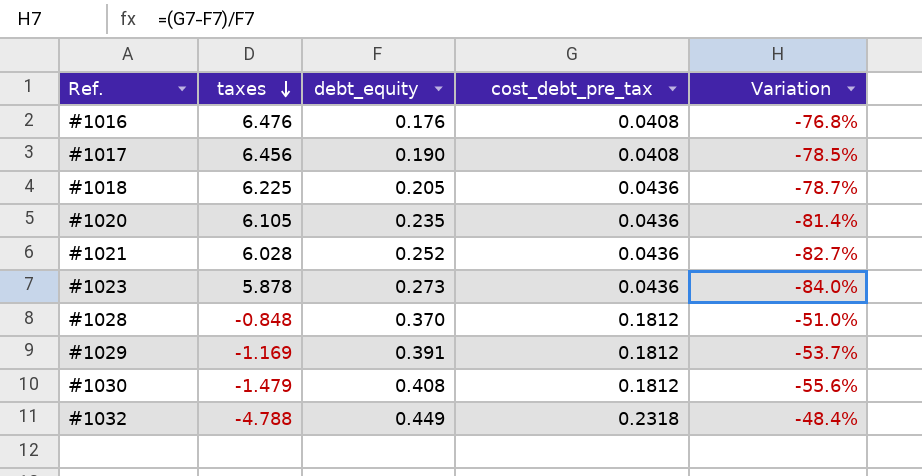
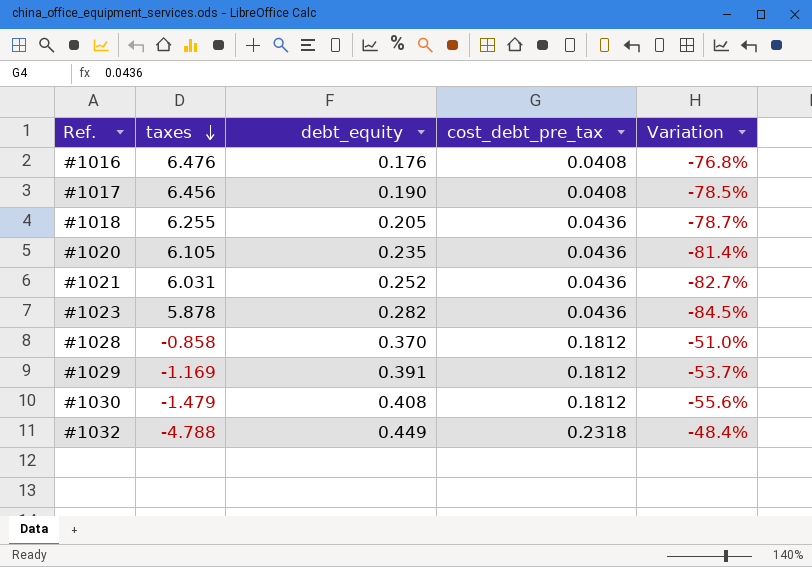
#1018 | taxes: 6.225 -> 6.255
#1021 | taxes: 6.028 -> 6.031
#1023 | debt_equity: 0.273 -> 0.282
#1023 | Variation: -84.0% -> -84.5%
#1028 | taxes: -0.848 -> -0.858

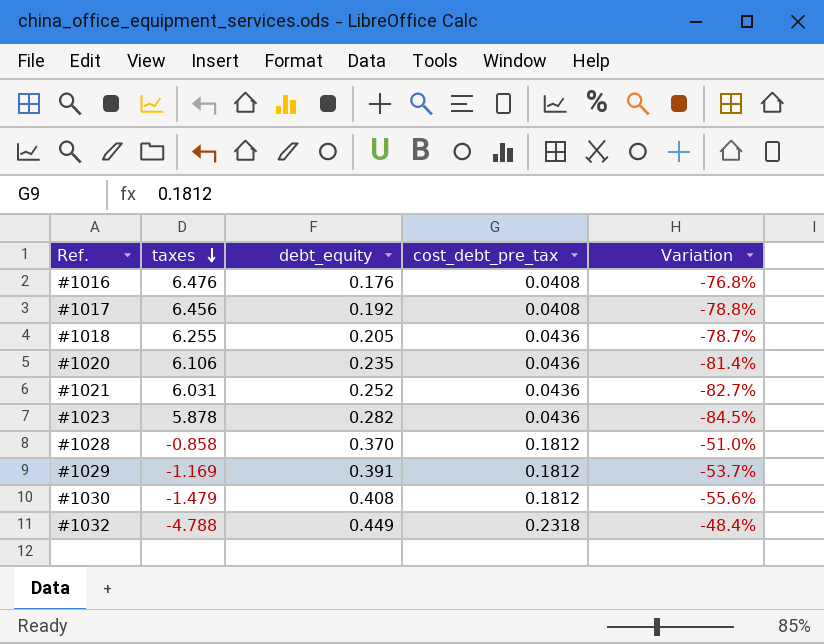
#1017 | debt_equity: 0.190 -> 0.192
#1017 | Variation: -78.5% -> -78.8%
#1020 | taxes: 6.105 -> 6.106

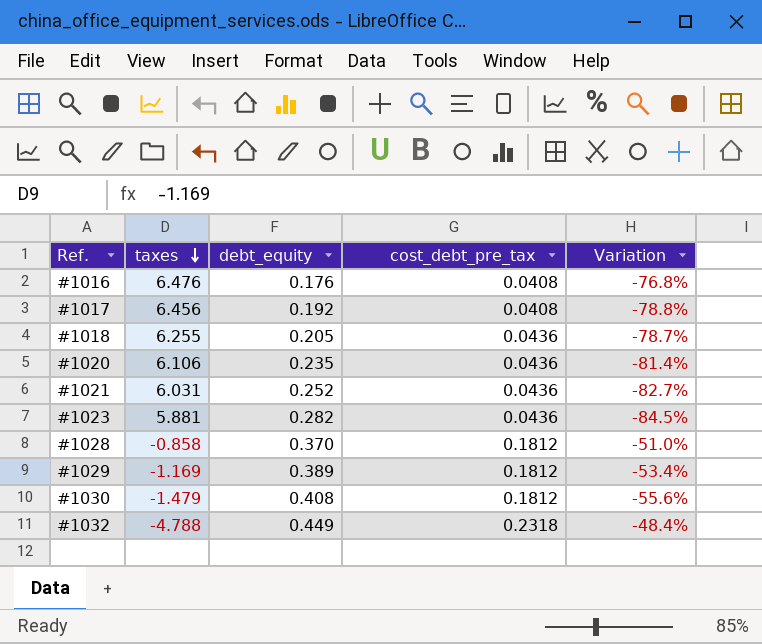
#1023 | taxes: 5.878 -> 5.881
#1029 | debt_equity: 0.391 -> 0.389
#1029 | Variation: -53.7% -> -53.4%

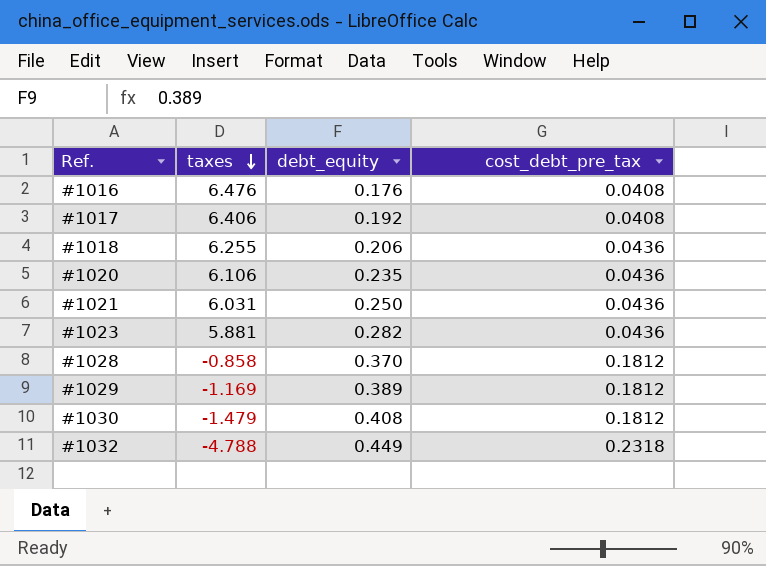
column Variation | formula: ([cost_debt_pre_tax] - [debt_equity]) / [debt_equity] -> none
#1017 | taxes: 6.456 -> 6.406
#1018 | debt_equity: 0.205 -> 0.206
#1021 | debt_equity: 0.252 -> 0.250

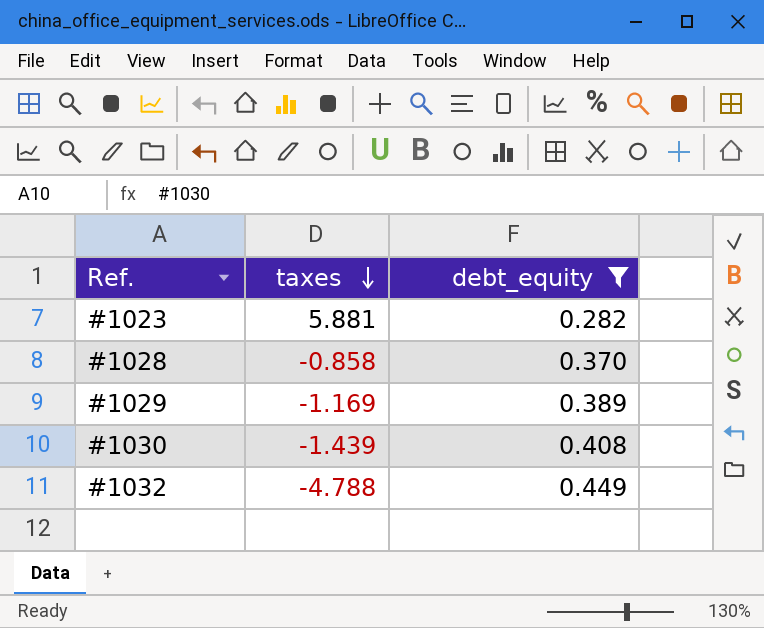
filter: none -> debt_equity >= 0.282
column cost_debt_pre_tax | position: 4 -> none
#1030 | taxes: -1.479 -> -1.439

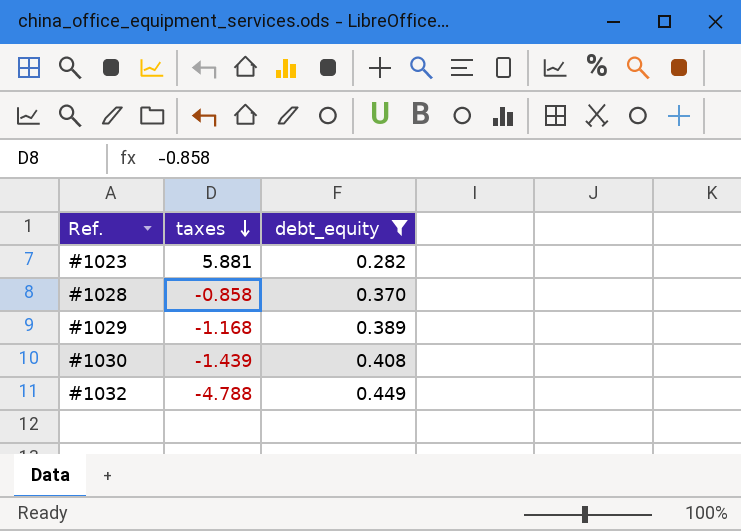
#1029 | taxes: -1.169 -> -1.168

